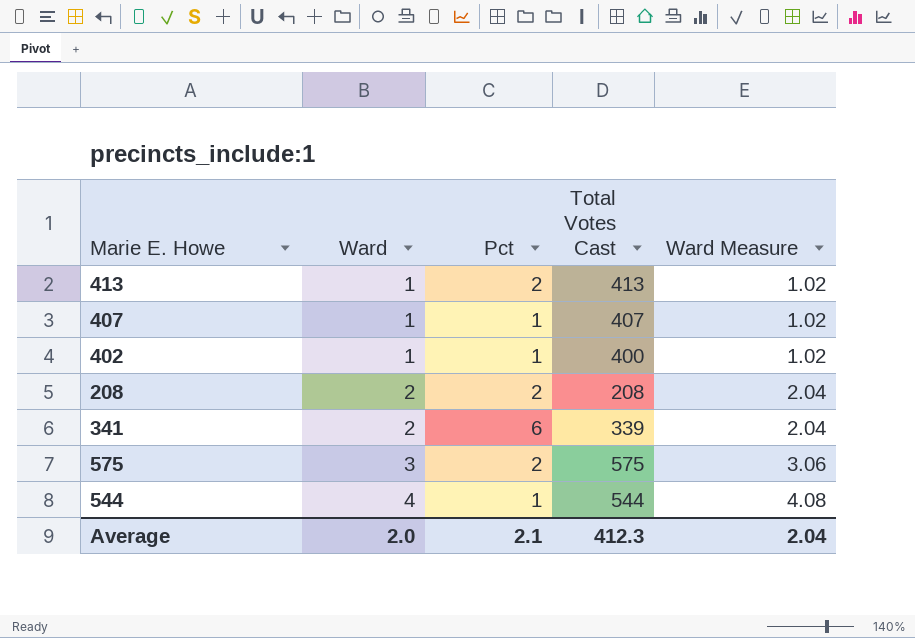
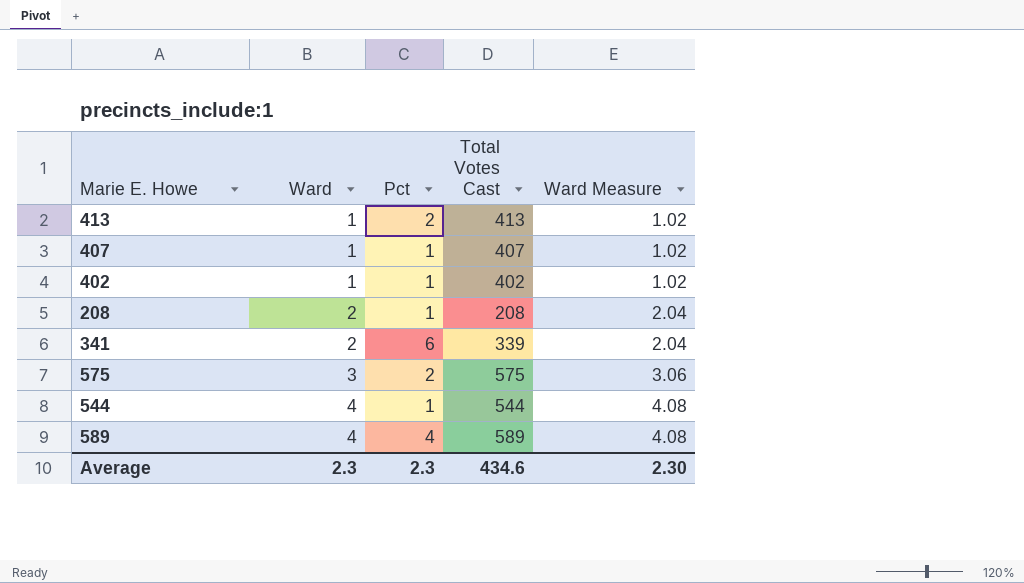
402 | Total Votes Cast: 400 -> 402
208 | Pct: 2 -> 1
row 589: none -> 4 | 4 | 589 | 4.08
Average | Ward: 2.0 -> 2.3
Average | Pct: 2.1 -> 2.3
Average | Total Votes Cast: 412.3 -> 434.6
Average | Ward Measure: 2.04 -> 2.30

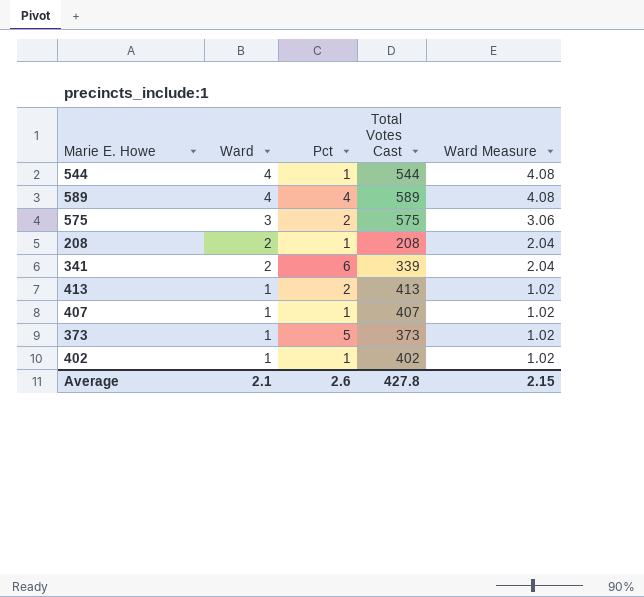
row order: Ward ascending -> Ward descending
row 373: none -> 1 | 5 | 373 | 1.02
Average | Ward: 2.3 -> 2.1
Average | Pct: 2.3 -> 2.6
Average | Total Votes Cast: 434.6 -> 427.8
Average | Ward Measure: 2.30 -> 2.15

